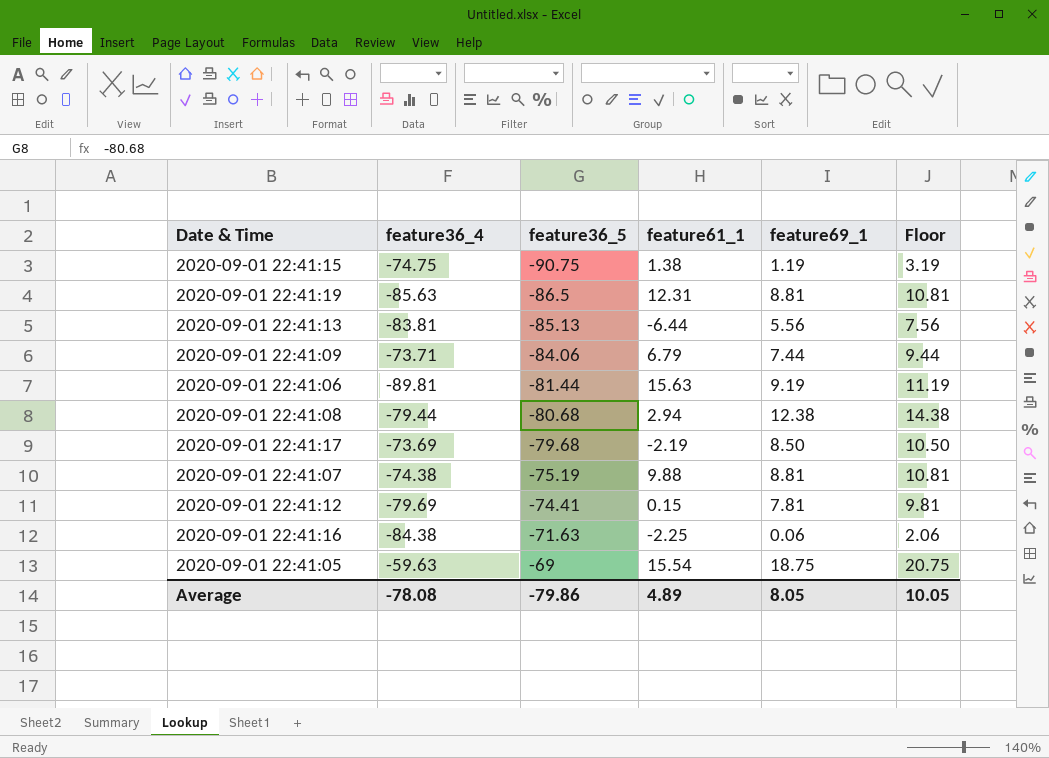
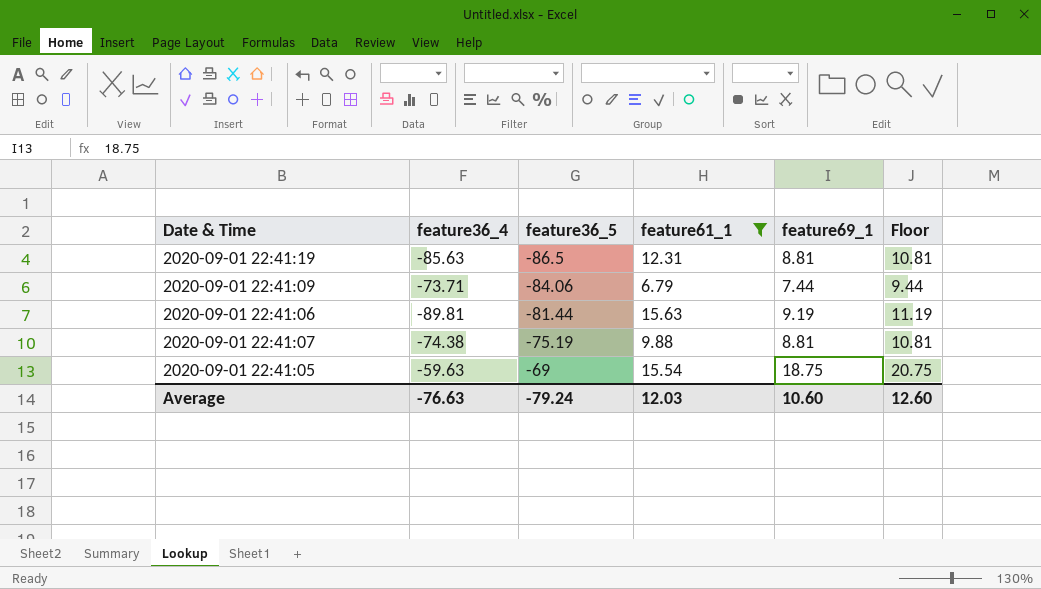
filter: none -> feature61_1 >= 6.79
Average | feature36_4: -78.08 -> -76.63
Average | feature36_5: -79.86 -> -79.24
Average | feature61_1: 4.89 -> 12.03
Average | feature69_1: 8.05 -> 10.60
Average | Floor: 10.05 -> 12.60

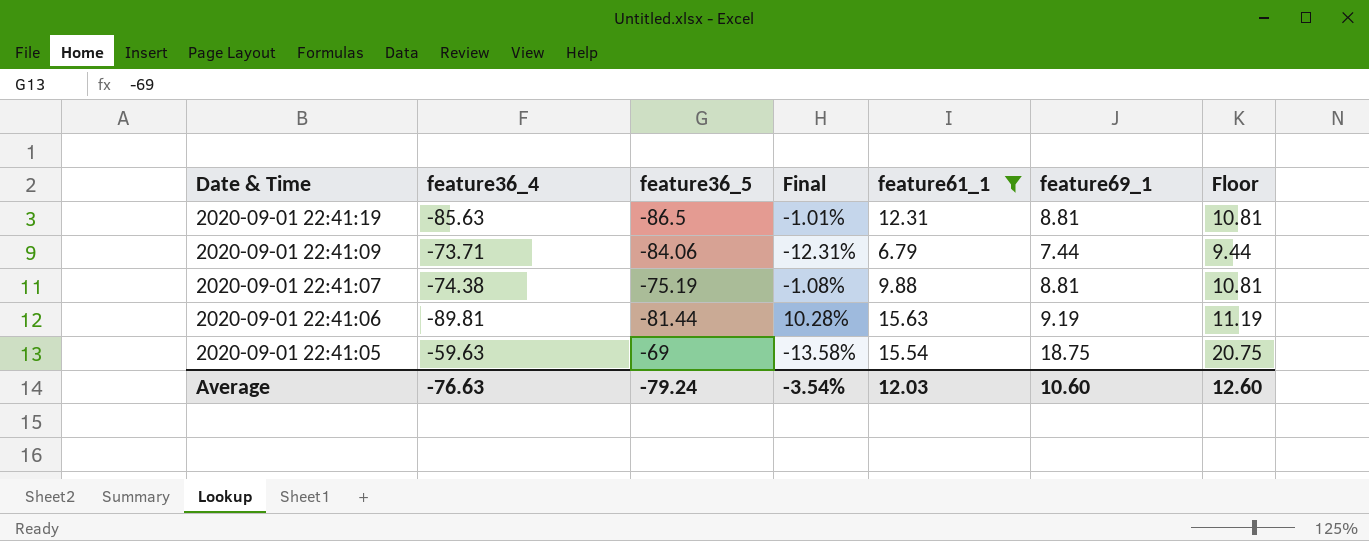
row order: feature36_5 ascending -> Date & Time descending
column Final | formula: none -> ([feature36_4] - [feature36_5]) / [feature36_5]

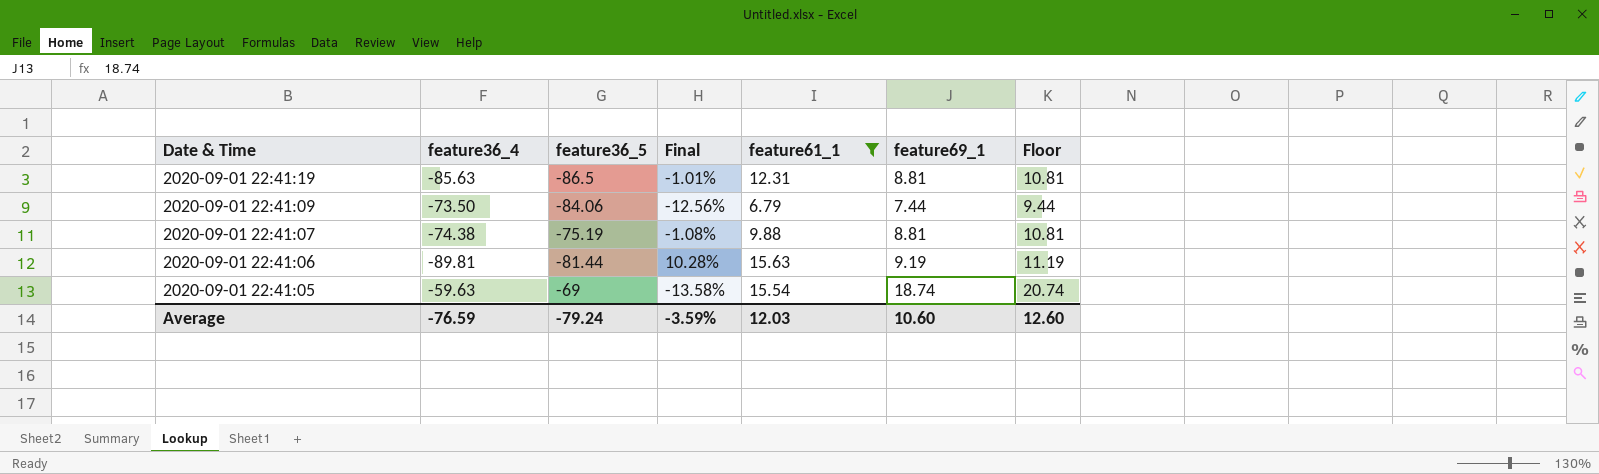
2020-09-01 22:41:09 | feature36_4: -73.71 -> -73.50
2020-09-01 22:41:09 | Final: -12.31% -> -12.56%
2020-09-01 22:41:05 | feature69_1: 18.75 -> 18.74
2020-09-01 22:41:05 | Floor: 20.75 -> 20.74
Average | feature36_4: -76.63 -> -76.59
Average | Final: -3.54% -> -3.59%

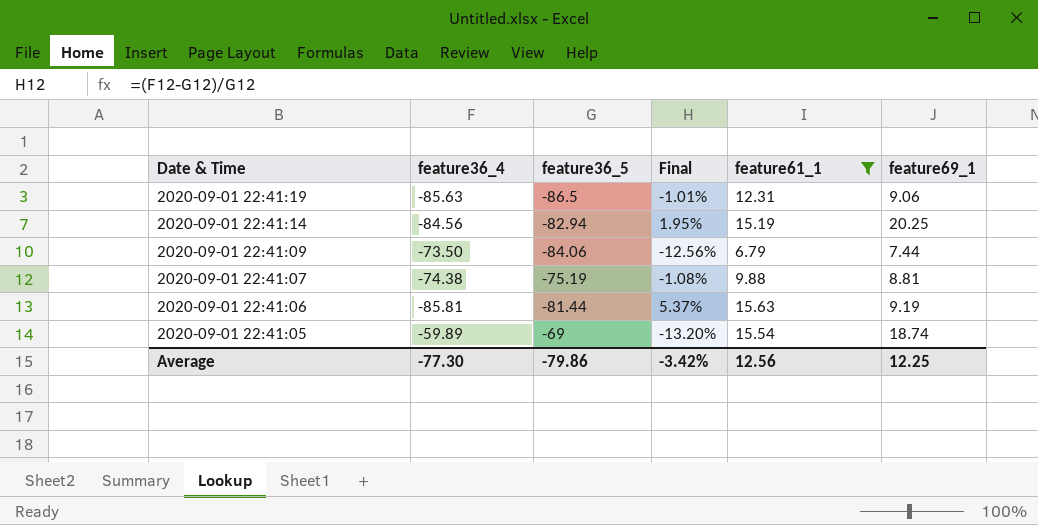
column Floor | formula: [feature69_1] + 2 -> none
2020-09-01 22:41:19 | feature69_1: 8.81 -> 9.06
row 2020-09-01 22:41:14: none -> -84.56 | -82.94 | 1.95% | 15.19 | 20.25
2020-09-01 22:41:06 | feature36_4: -89.81 -> -85.81
2020-09-01 22:41:06 | Final: 10.28% -> 5.37%
2020-09-01 22:41:05 | feature36_4: -59.63 -> -59.89
2020-09-01 22:41:05 | Final: -13.58% -> -13.20%
Average | feature36_4: -76.59 -> -77.30
Average | feature36_5: -79.24 -> -79.86
Average | Final: -3.59% -> -3.42%
Average | feature61_1: 12.03 -> 12.56
Average | feature69_1: 10.60 -> 12.25

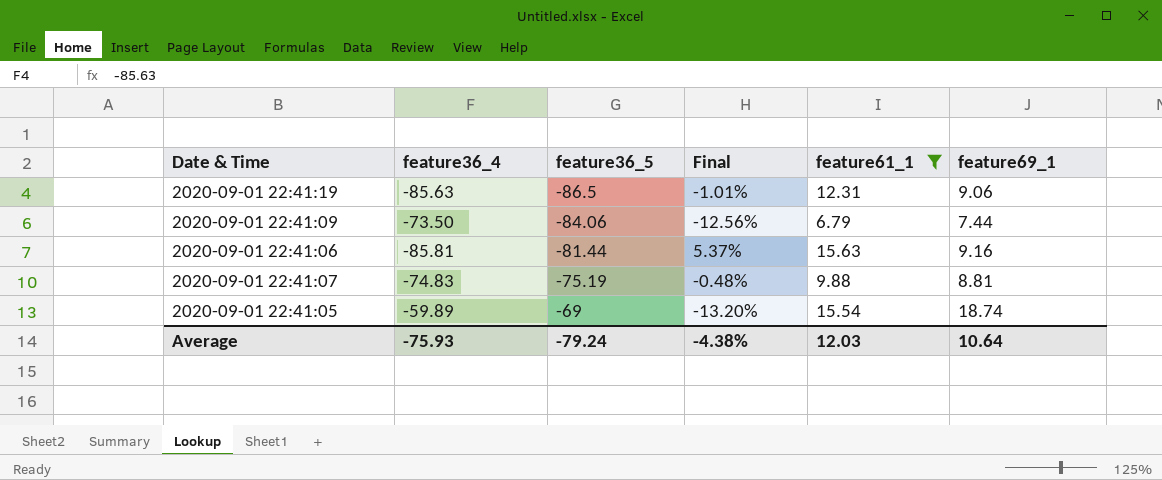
row order: Date & Time descending -> feature36_5 ascending
row 2020-09-01 22:41:14: -84.56 | -82.94 | 1.95% | 15.19 | 20.25 -> none
2020-09-01 22:41:06 | feature69_1: 9.19 -> 9.16
2020-09-01 22:41:07 | feature36_4: -74.38 -> -74.83
2020-09-01 22:41:07 | Final: -1.08% -> -0.48%
Average | feature36_4: -77.30 -> -75.93
Average | feature36_5: -79.86 -> -79.24
Average | Final: -3.42% -> -4.38%
Average | feature61_1: 12.56 -> 12.03
Average | feature69_1: 12.25 -> 10.64

